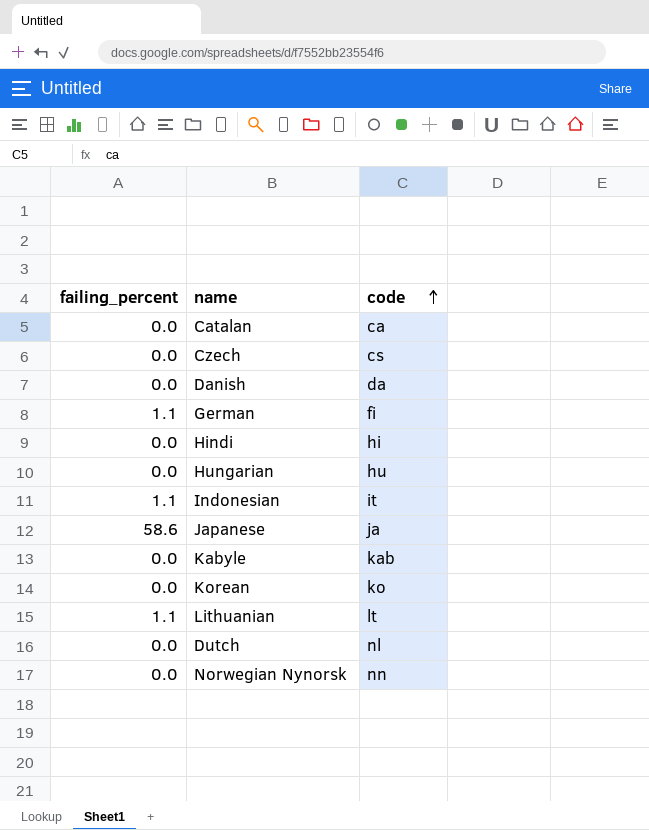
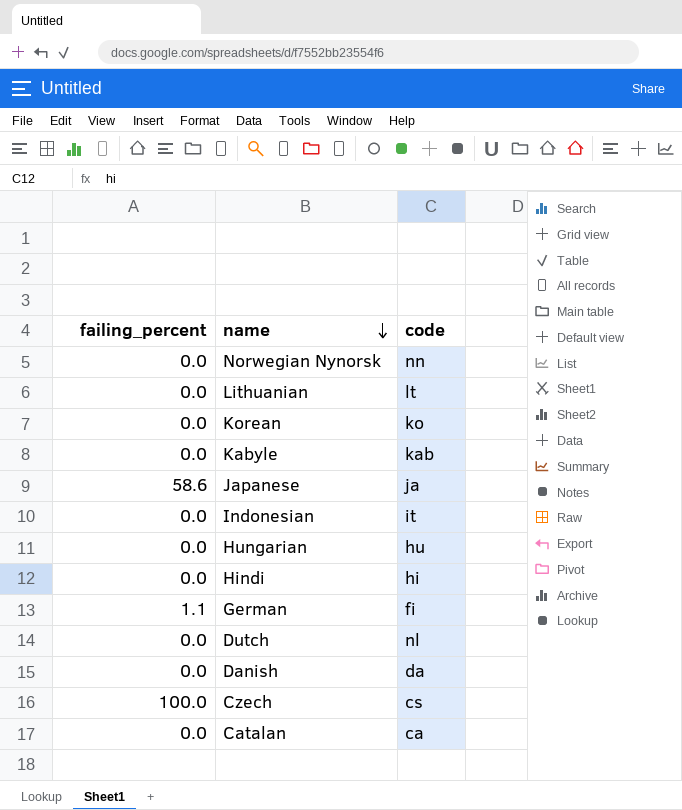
row order: code ascending -> name descending
Lithuanian | failing_percent: 1.1 -> 0.0
Indonesian | failing_percent: 1.1 -> 0.0
Czech | failing_percent: 0.0 -> 100.0

